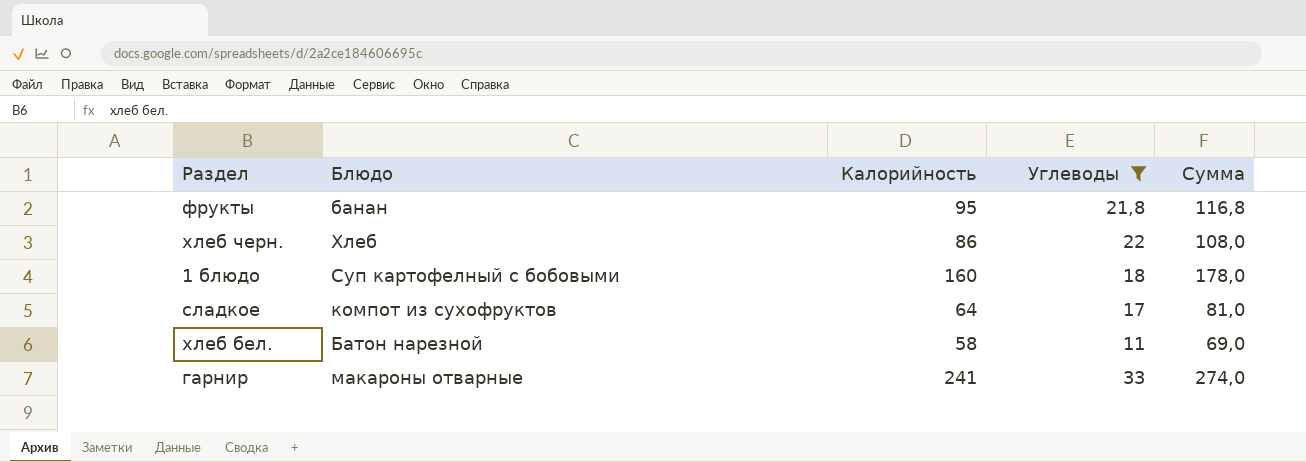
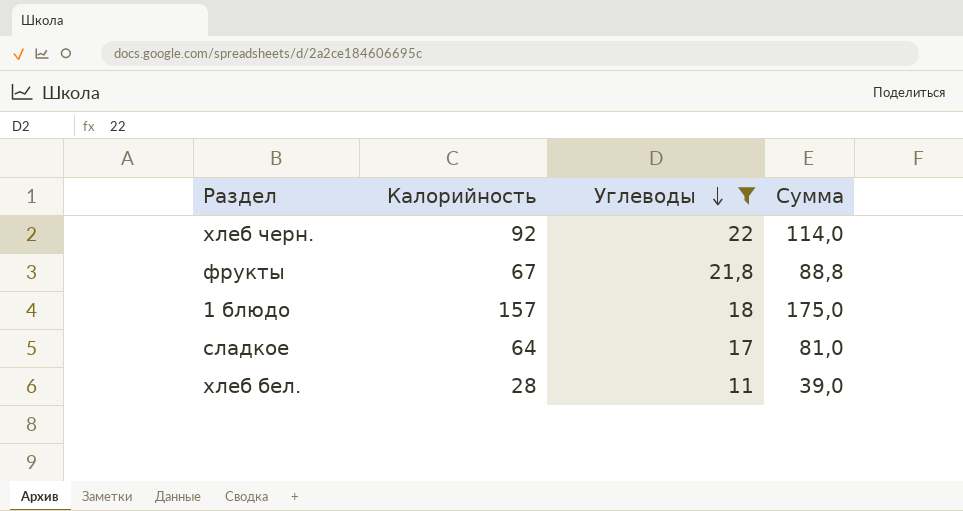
row order: none -> Углеводы descending
column Блюдо | position: 2 -> none
row гарнир: макароны отварные | 241 | 33 | 274,0 -> none
хлеб черн. | Калорийность: 86 -> 92
хлеб черн. | Сумма: 108,0 -> 114,0
фрукты | Калорийность: 95 -> 67
фрукты | Сумма: 116,8 -> 88,8
1 блюдо | Калорийность: 160 -> 157
1 блюдо | Сумма: 178,0 -> 175,0
хлеб бел. | Калорийность: 58 -> 28
хлеб бел. | Сумма: 69,0 -> 39,0

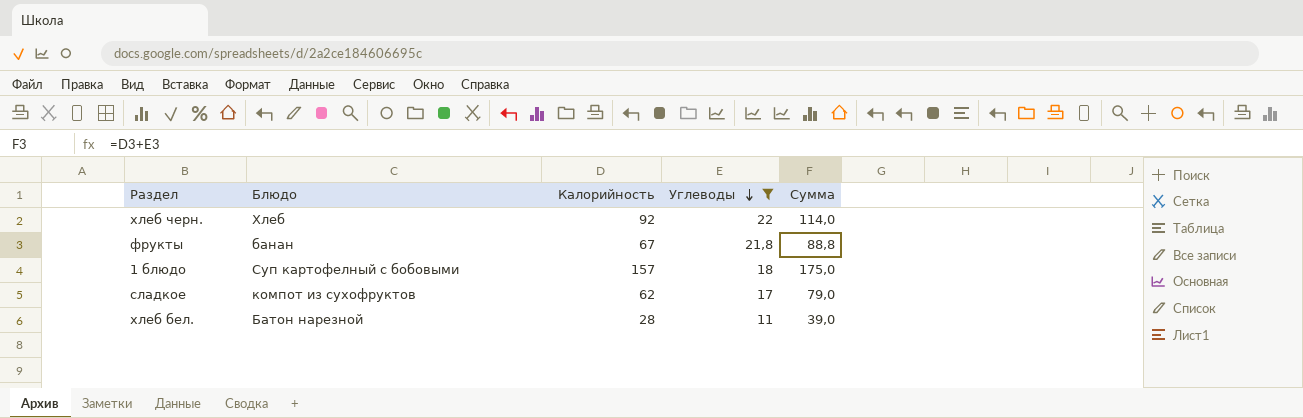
column Блюдо | position: none -> 2
сладкое | Калорийность: 64 -> 62
сладкое | Сумма: 81,0 -> 79,0

